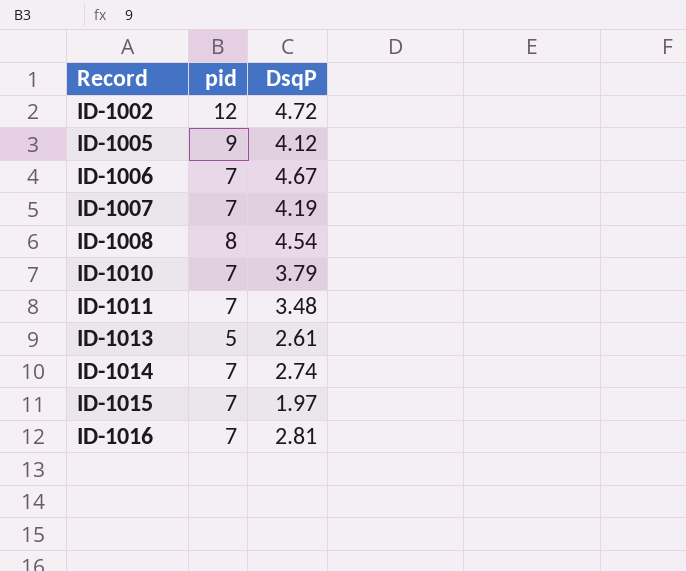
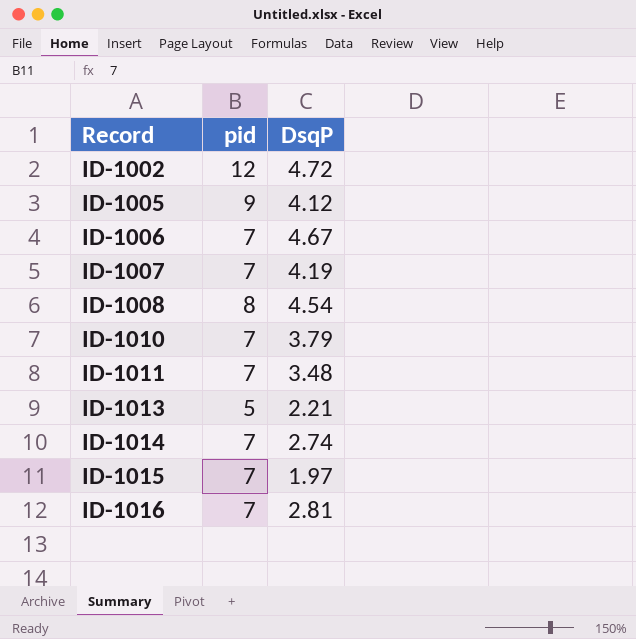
ID-1013 | DsqP: 2.61 -> 2.21

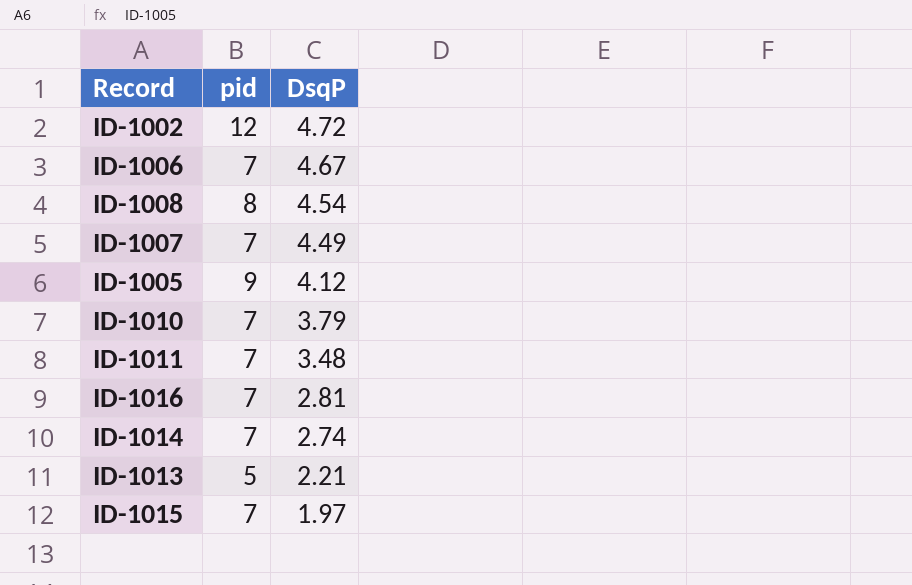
row order: Record ascending -> DsqP descending
ID-1007 | DsqP: 4.19 -> 4.49

